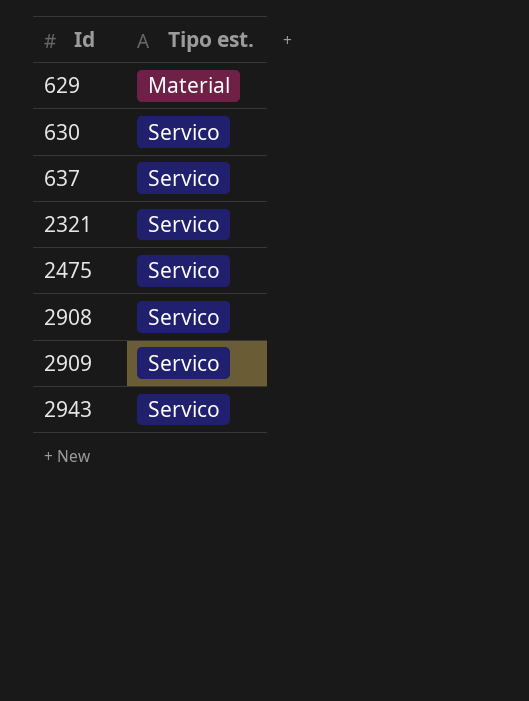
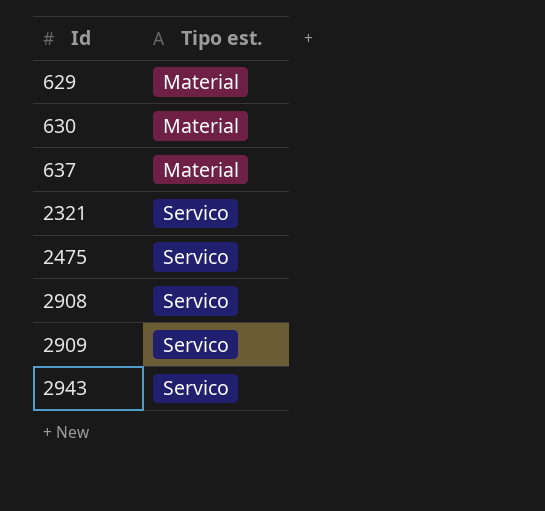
630 | Tipo est.: Servico -> Material
637 | Tipo est.: Servico -> Material

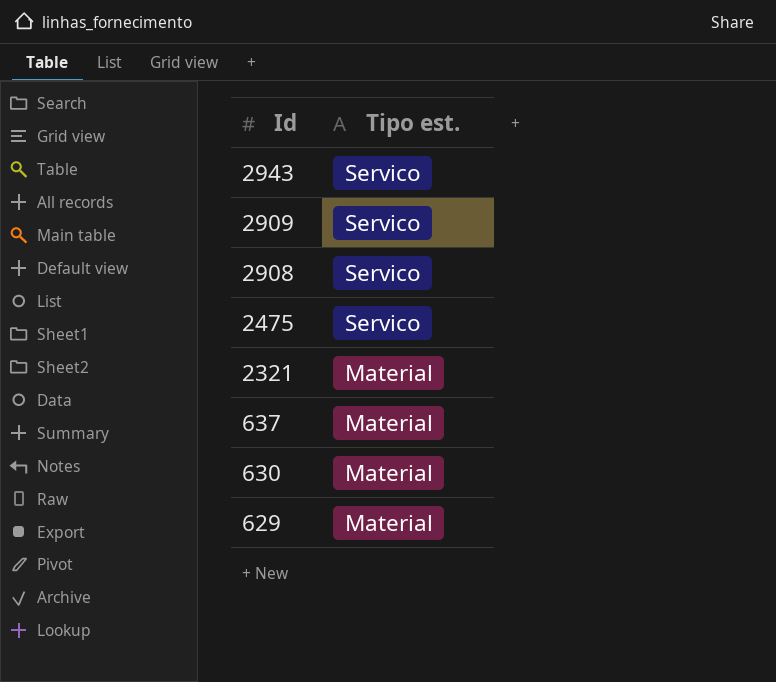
row order: Id ascending -> Id descending
2321 | Tipo est.: Servico -> Material

